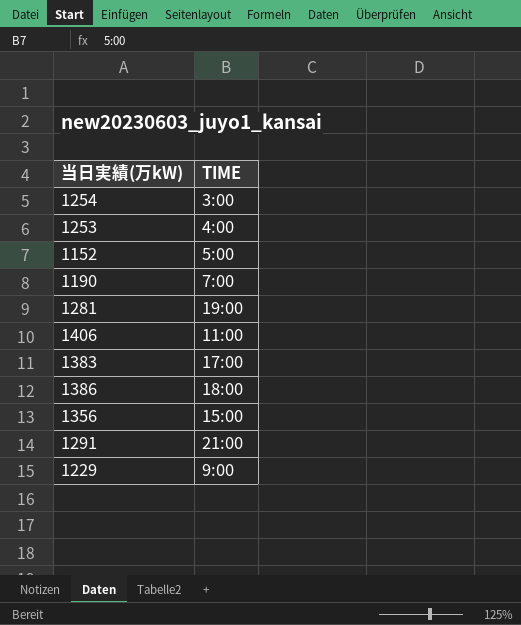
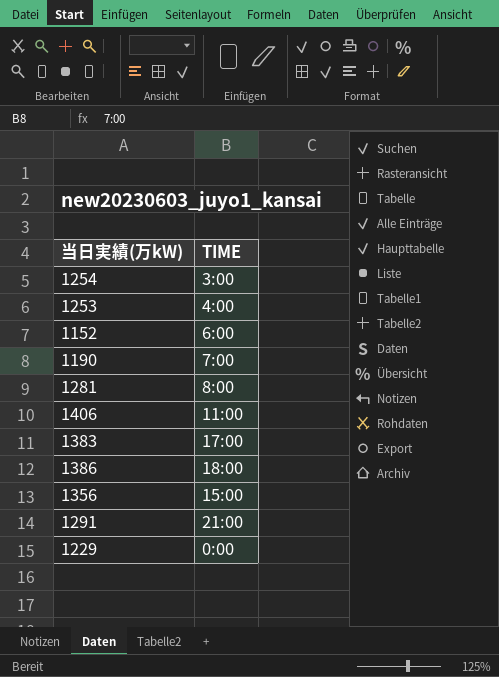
1152 | TIME: 5:00 -> 6:00
1281 | TIME: 19:00 -> 8:00
1229 | TIME: 9:00 -> 0:00

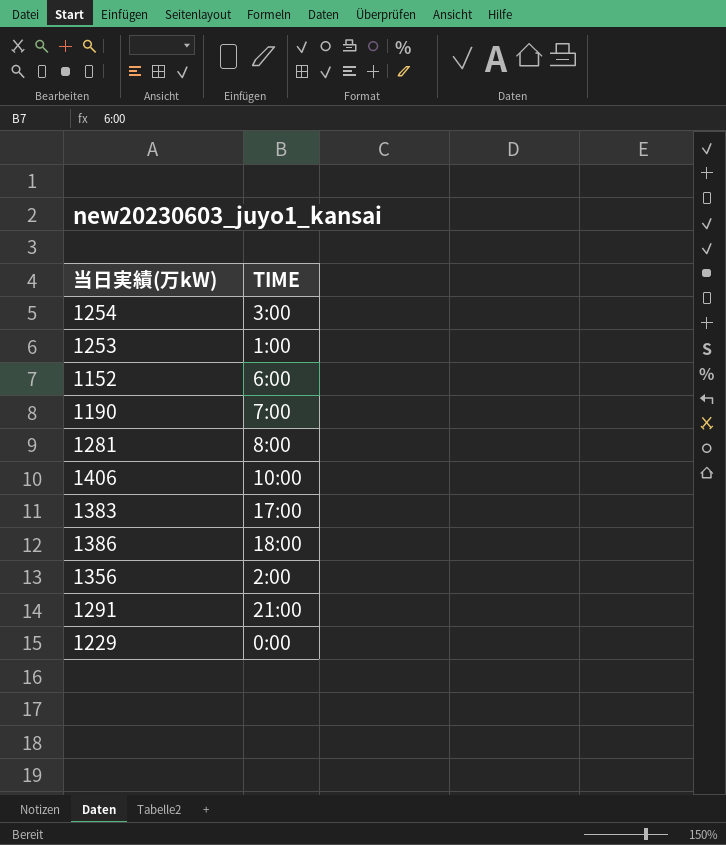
1253 | TIME: 4:00 -> 1:00
1406 | TIME: 11:00 -> 10:00
1356 | TIME: 15:00 -> 2:00

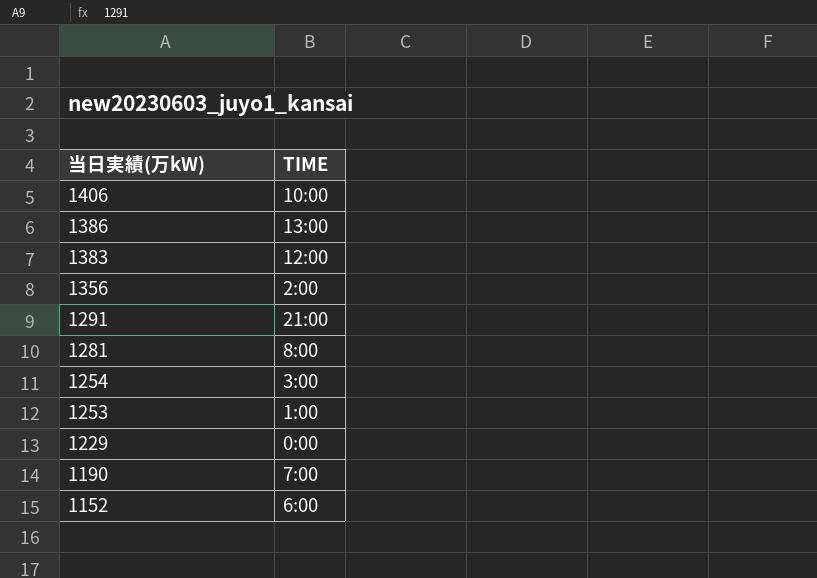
row order: none -> 当日実績(万kW) descending
1386 | TIME: 18:00 -> 13:00
1383 | TIME: 17:00 -> 12:00

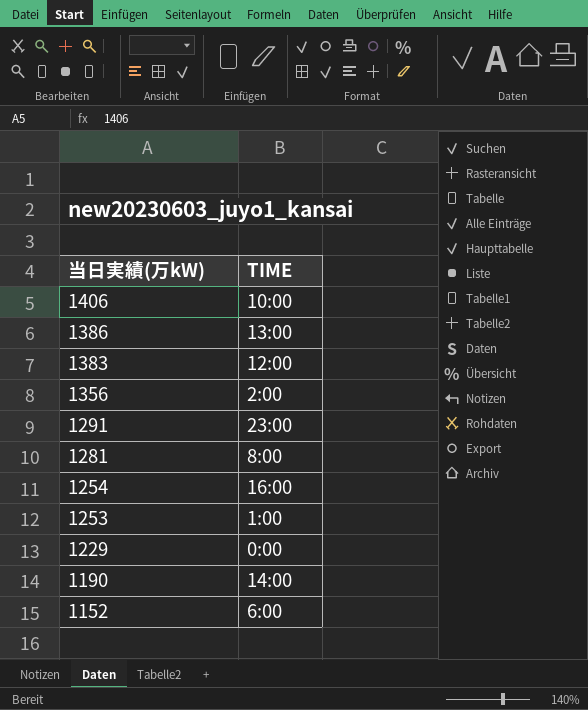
1291 | TIME: 21:00 -> 23:00
1254 | TIME: 3:00 -> 16:00
1190 | TIME: 7:00 -> 14:00

